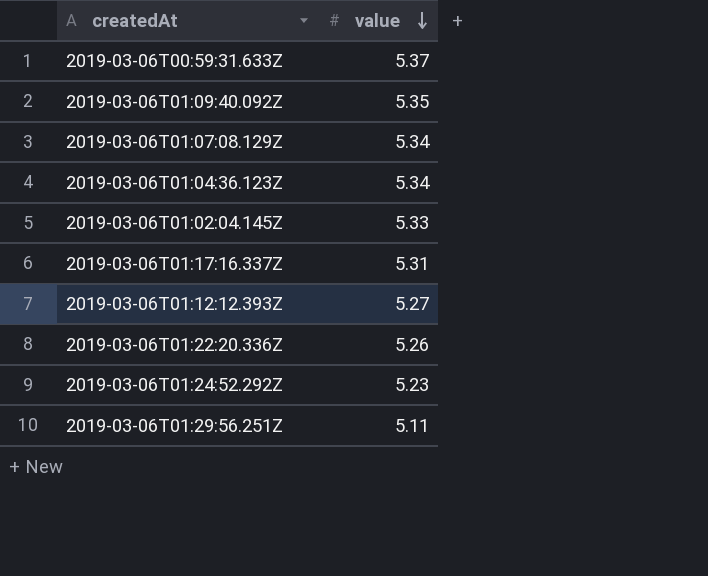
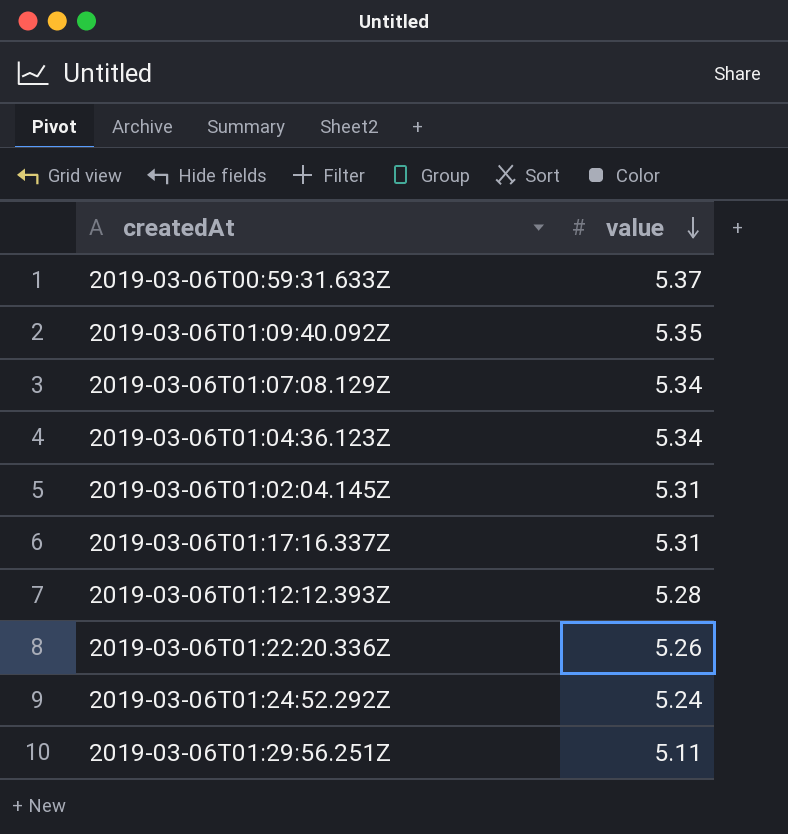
2019-03-06T01:02:04.145Z | value: 5.33 -> 5.31
2019-03-06T01:12:12.393Z | value: 5.27 -> 5.28
2019-03-06T01:24:52.292Z | value: 5.23 -> 5.24

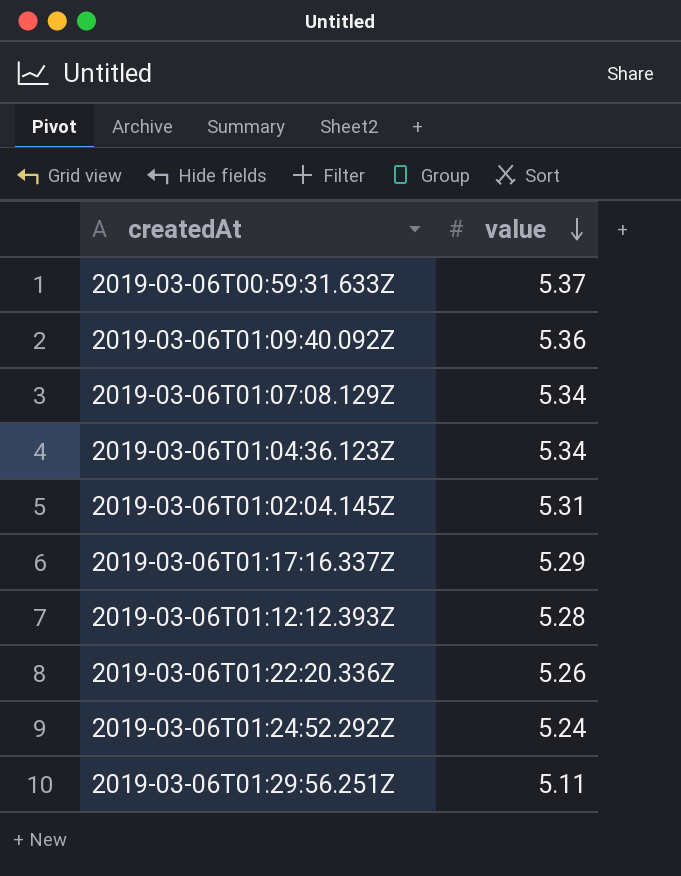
2019-03-06T01:09:40.092Z | value: 5.35 -> 5.36
2019-03-06T01:17:16.337Z | value: 5.31 -> 5.29

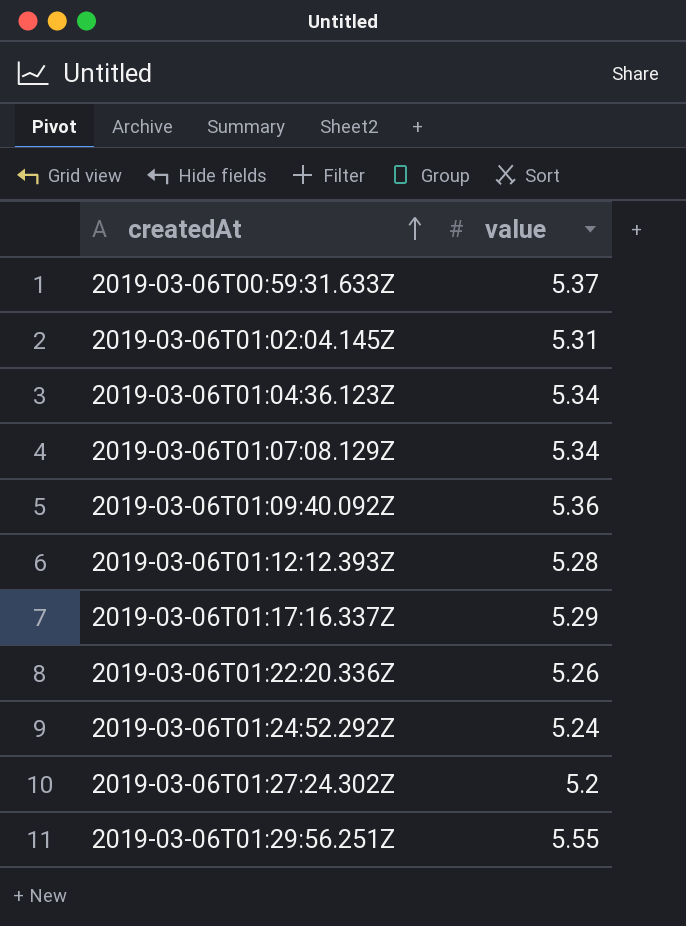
row order: value descending -> createdAt ascending
row 2019-03-06T01:27:24.302Z: none -> 5.2
2019-03-06T01:29:56.251Z | value: 5.11 -> 5.55

